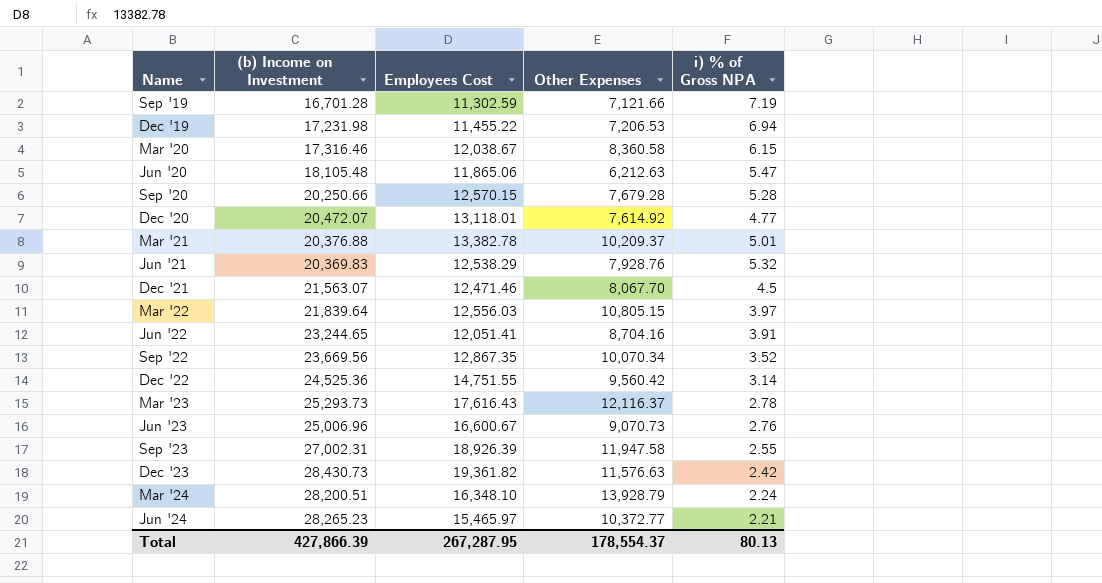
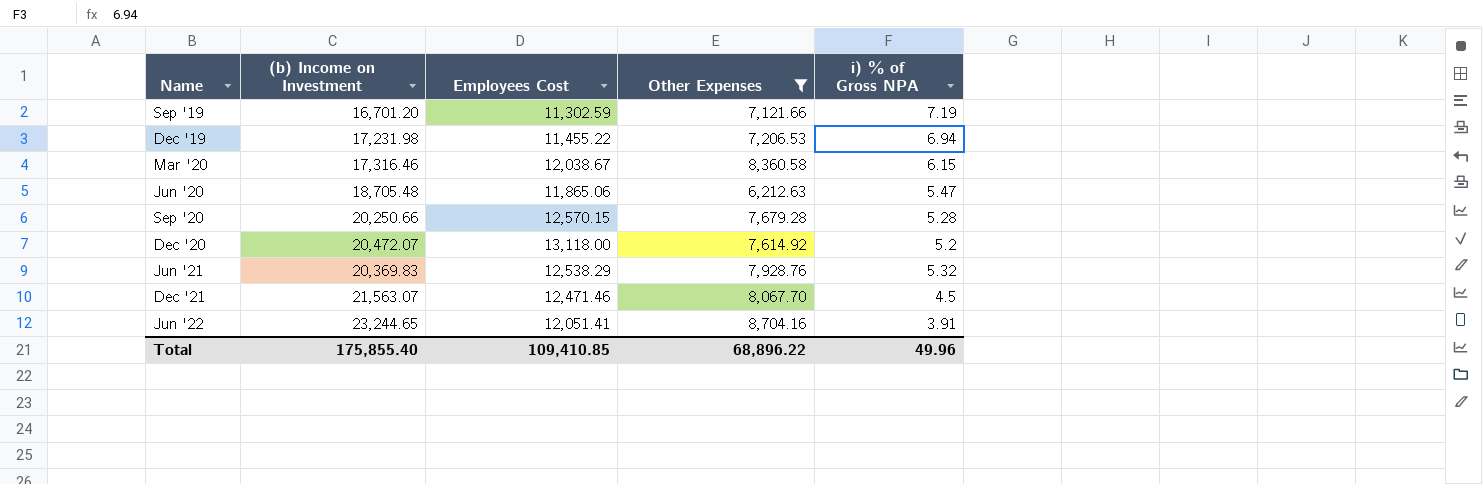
filter: none -> Other Expenses <= 8,704.16
Sep '19 | (b) Income on Investment: 16,701.28 -> 16,701.20
Jun '20 | (b) Income on Investment: 18,105.48 -> 18,705.48
Dec '20 | Employees Cost: 13,118.01 -> 13,118.00
Dec '20 | i) % of Gross NPA: 4.77 -> 5.2
Total | (b) Income on Investment: 427,866.39 -> 175,855.40
Total | Employees Cost: 267,287.95 -> 109,410.85
Total | Other Expenses: 178,554.37 -> 68,896.22
Total | i) % of Gross NPA: 80.13 -> 49.96

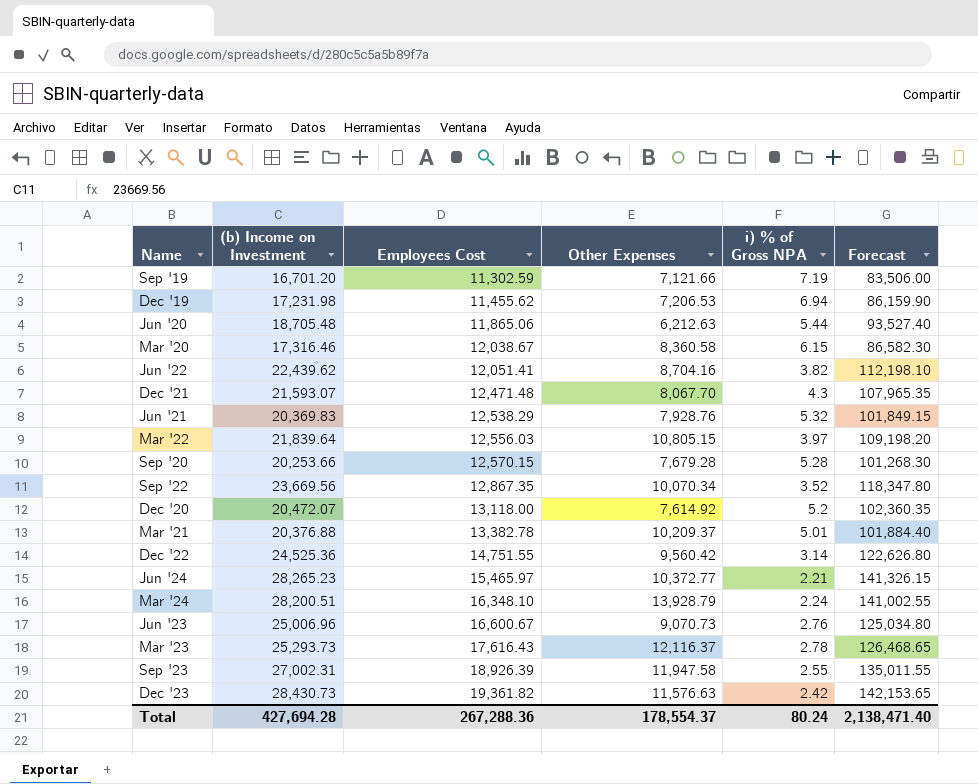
filter: Other Expenses <= 8,704.16 -> none
row order: Name ascending -> Employees Cost ascending
column Forecast | formula: none -> [(b) Income on Investment] * 5
Dec '19 | Employees Cost: 11,455.22 -> 11,455.62
Jun '20 | i) % of Gross NPA: 5.47 -> 5.44
Jun '22 | (b) Income on Investment: 23,244.65 -> 22,439.62
Jun '22 | i) % of Gross NPA: 3.91 -> 3.82
Dec '21 | (b) Income on Investment: 21,563.07 -> 21,593.07
Dec '21 | Employees Cost: 12,471.46 -> 12,471.48
Dec '21 | i) % of Gross NPA: 4.5 -> 4.3
Sep '20 | (b) Income on Investment: 20,250.66 -> 20,253.66
Total | (b) Income on Investment: 175,855.40 -> 427,694.28
Total | Employees Cost: 109,410.85 -> 267,288.36
Total | Other Expenses: 68,896.22 -> 178,554.37
Total | i) % of Gross NPA: 49.96 -> 80.24

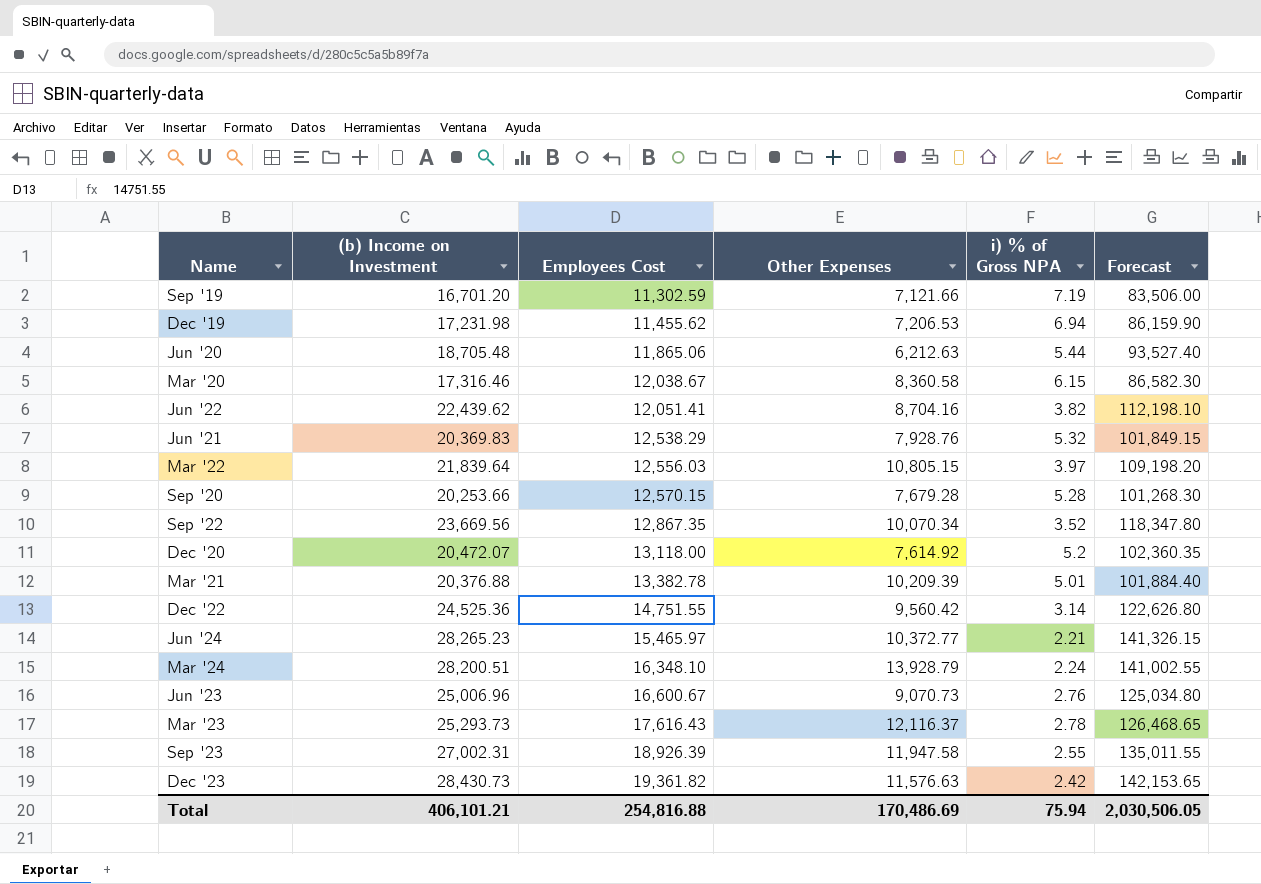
row Dec '21: 21,593.07 | 12,471.48 | 8,067.70 | 4.3 | 107,965.35 -> none
Mar '21 | Other Expenses: 10,209.37 -> 10,209.39
Total | (b) Income on Investment: 427,694.28 -> 406,101.21
Total | Employees Cost: 267,288.36 -> 254,816.88
Total | Other Expenses: 178,554.37 -> 170,486.69
Total | i) % of Gross NPA: 80.24 -> 75.94
Total | Forecast: 2,138,471.40 -> 2,030,506.05

